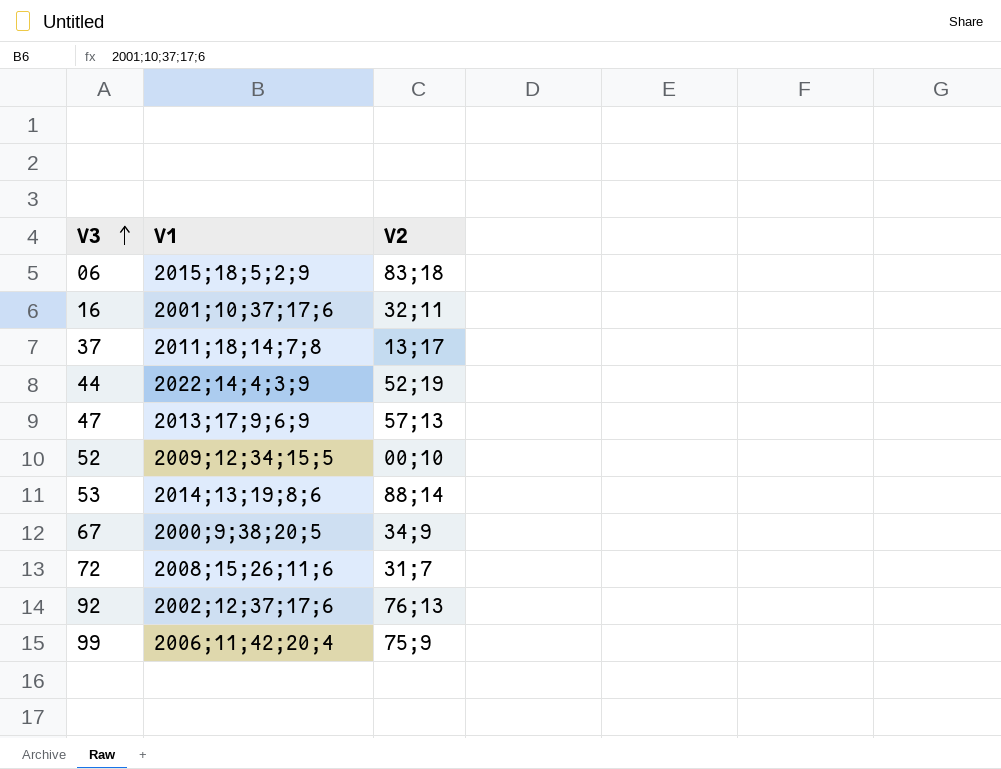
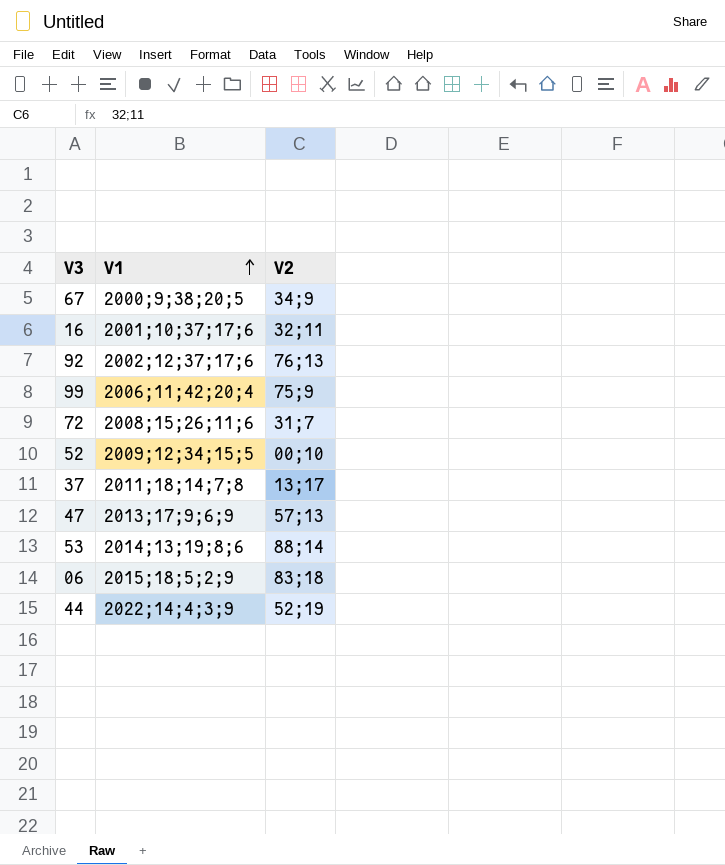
row order: V3 ascending -> V1 ascending

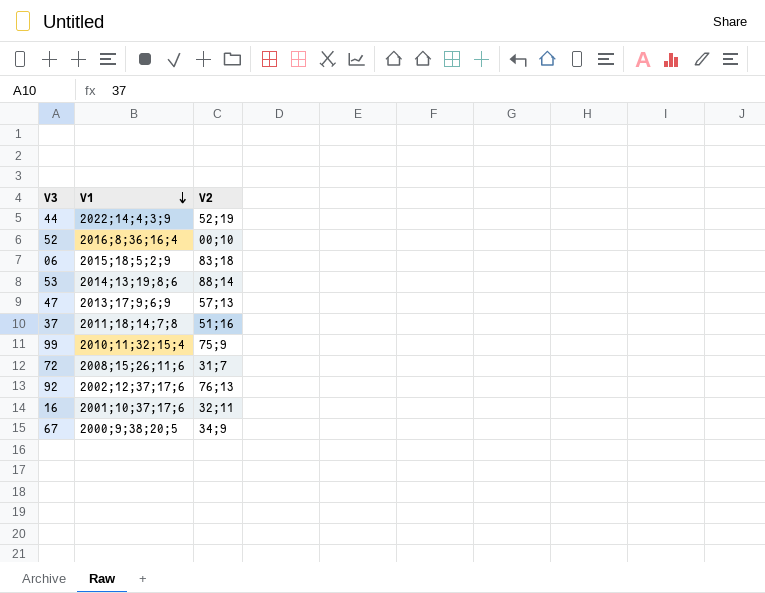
row order: V1 ascending -> V1 descending
52 | V1: 2009;12;34;15;5 -> 2016;8;36;16;4
37 | V2: 13;17 -> 51;16
99 | V1: 2006;11;42;20;4 -> 2010;11;32;15;4

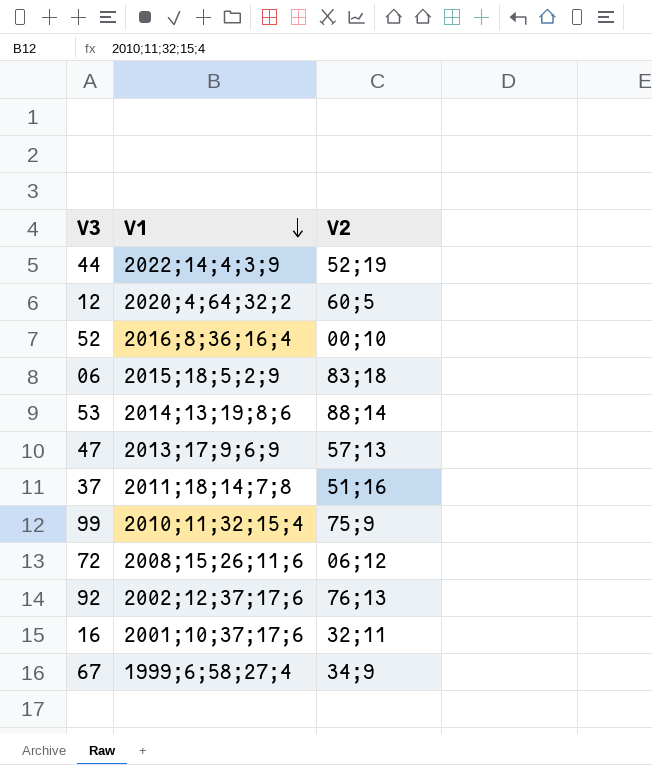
row 12: none -> 2020;4;64;32;2 | 60;5
72 | V2: 31;7 -> 06;12
67 | V1: 2000;9;38;20;5 -> 1999;6;58;27;4

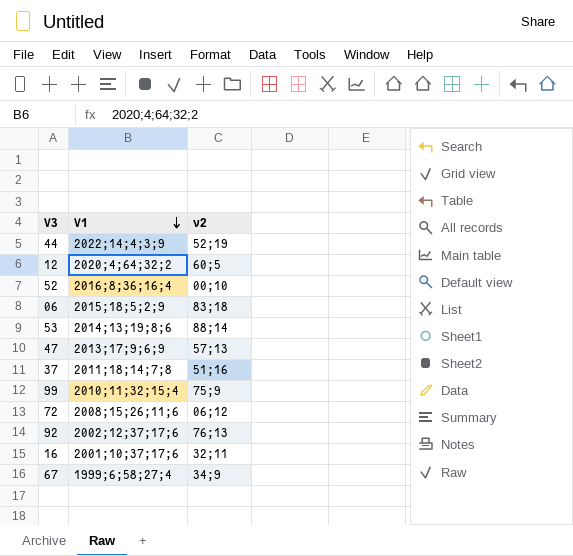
column name: V2 -> v2

